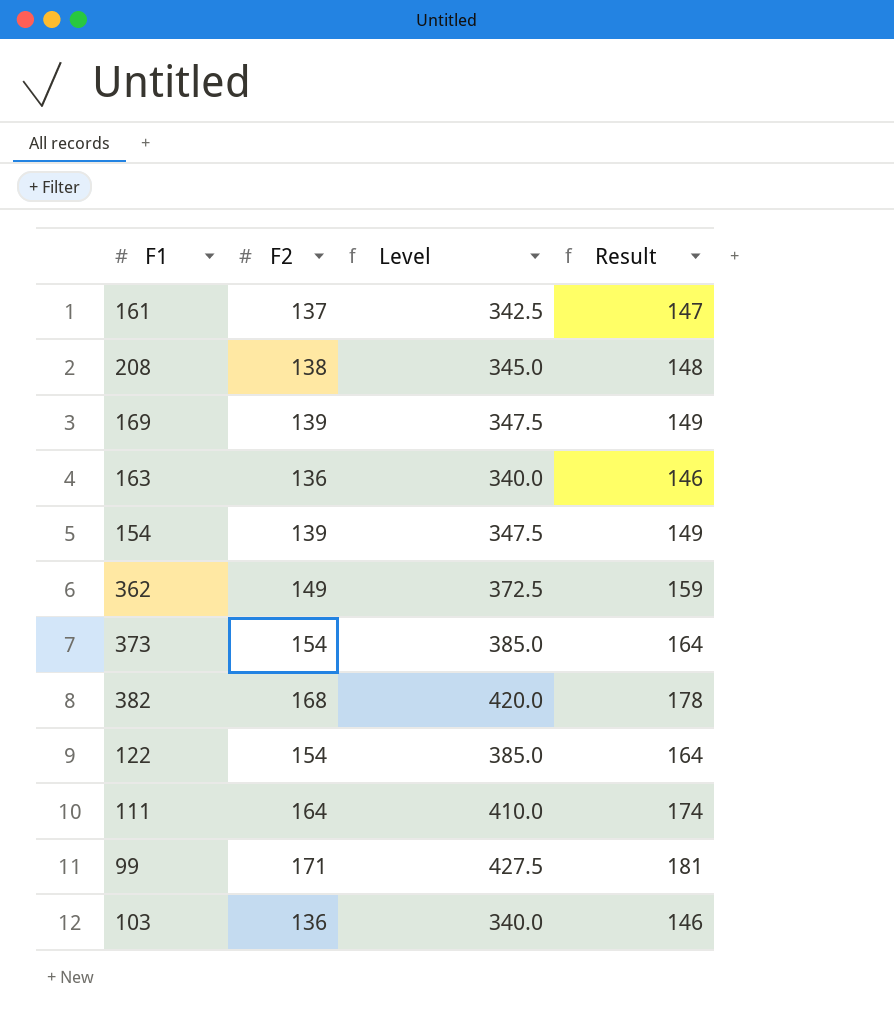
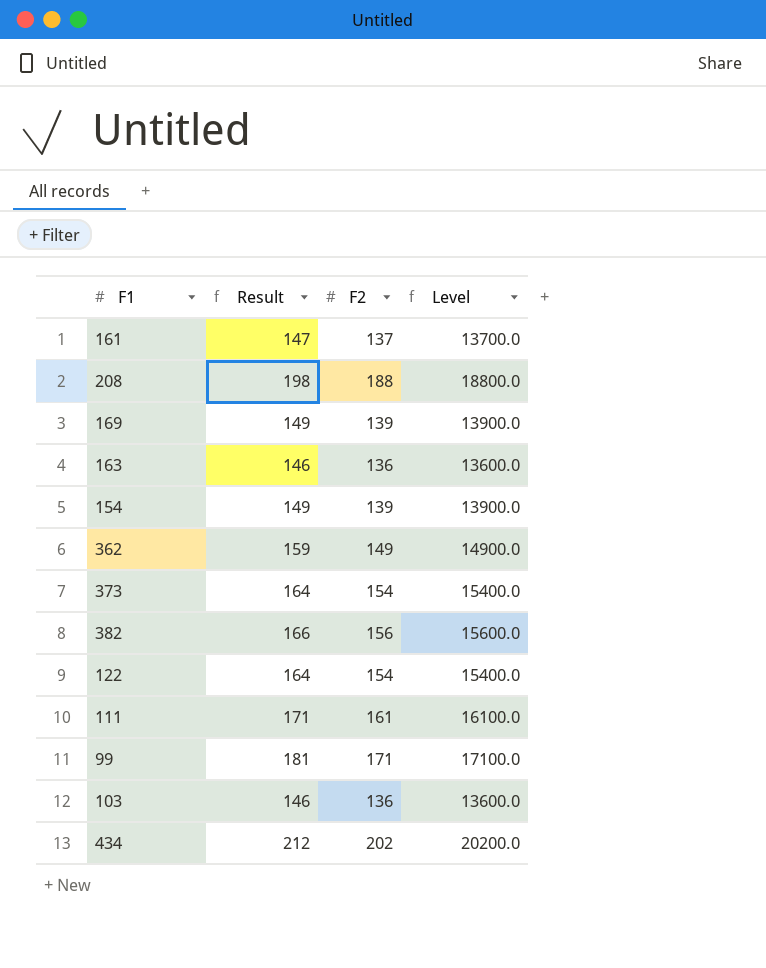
column Result | position: 4 -> 2
column Level | formula: [F2] * 2.5 -> [F2] * 100
208 | Result: 148 -> 198
208 | F2: 138 -> 188
382 | Result: 178 -> 166
382 | F2: 168 -> 156
111 | Result: 174 -> 171
111 | F2: 164 -> 161
row 434: none -> 212 | 202 | 20200.0

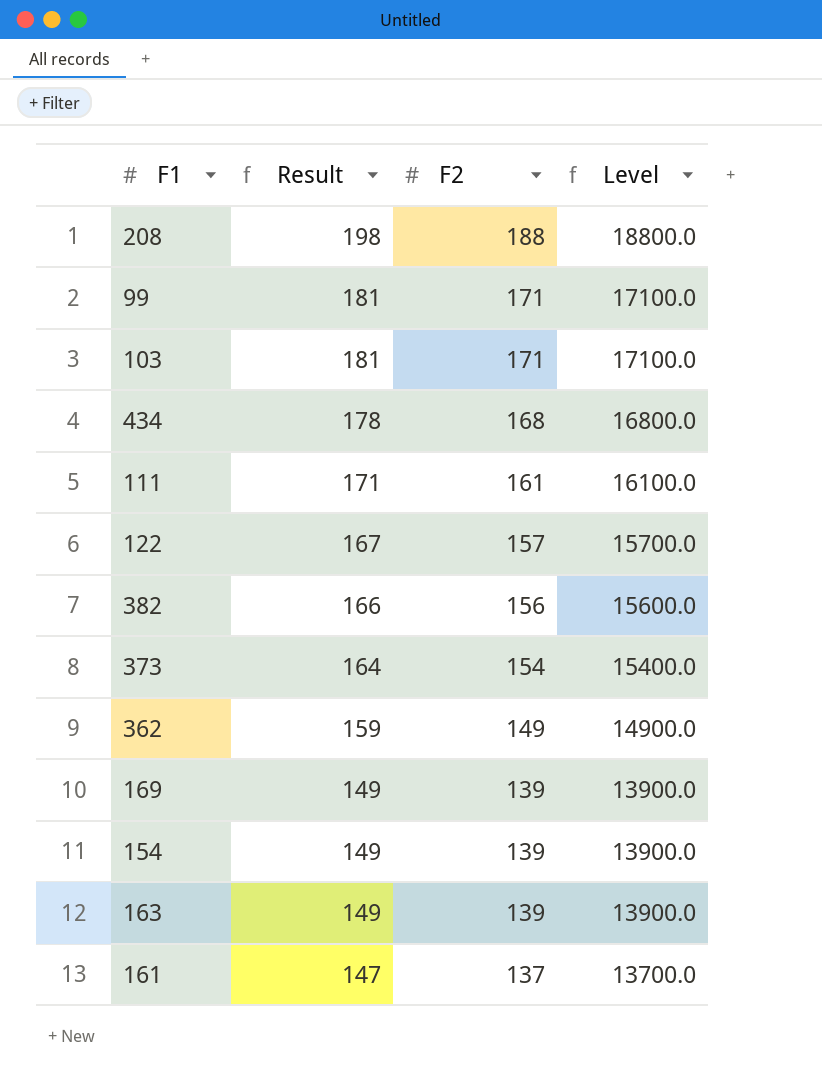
row order: none -> Result descending
103 | Result: 146 -> 181
103 | F2: 136 -> 171
103 | Level: 13600.0 -> 17100.0
434 | Result: 212 -> 178
434 | F2: 202 -> 168
434 | Level: 20200.0 -> 16800.0
122 | Result: 164 -> 167
122 | F2: 154 -> 157
122 | Level: 15400.0 -> 15700.0
163 | Result: 146 -> 149
163 | F2: 136 -> 139
163 | Level: 13600.0 -> 13900.0

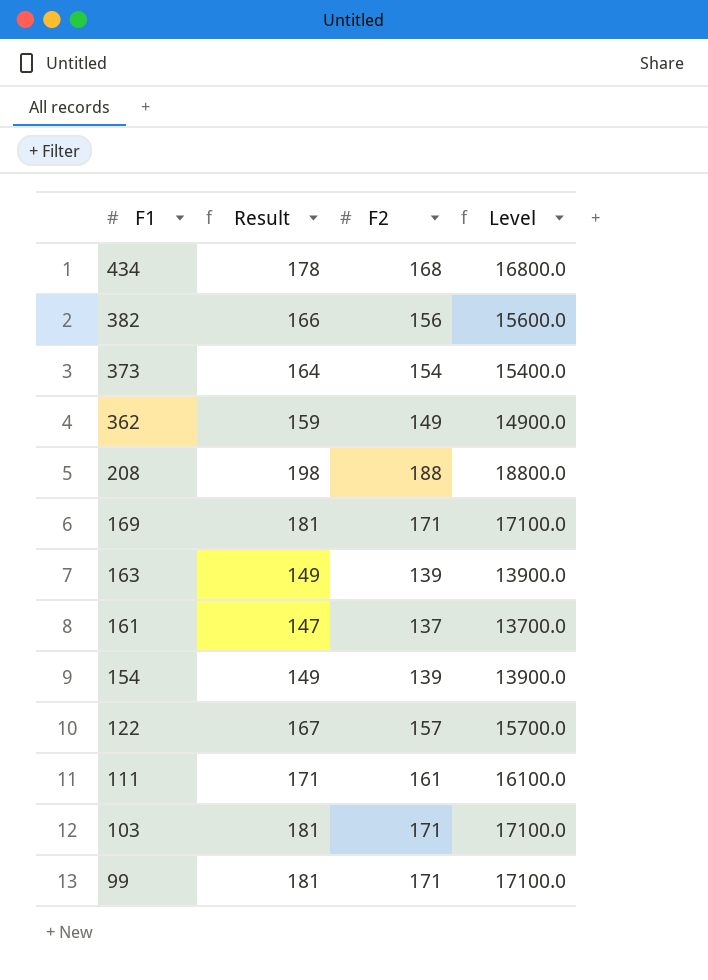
row order: Result descending -> F1 descending
169 | Result: 149 -> 181
169 | F2: 139 -> 171
169 | Level: 13900.0 -> 17100.0

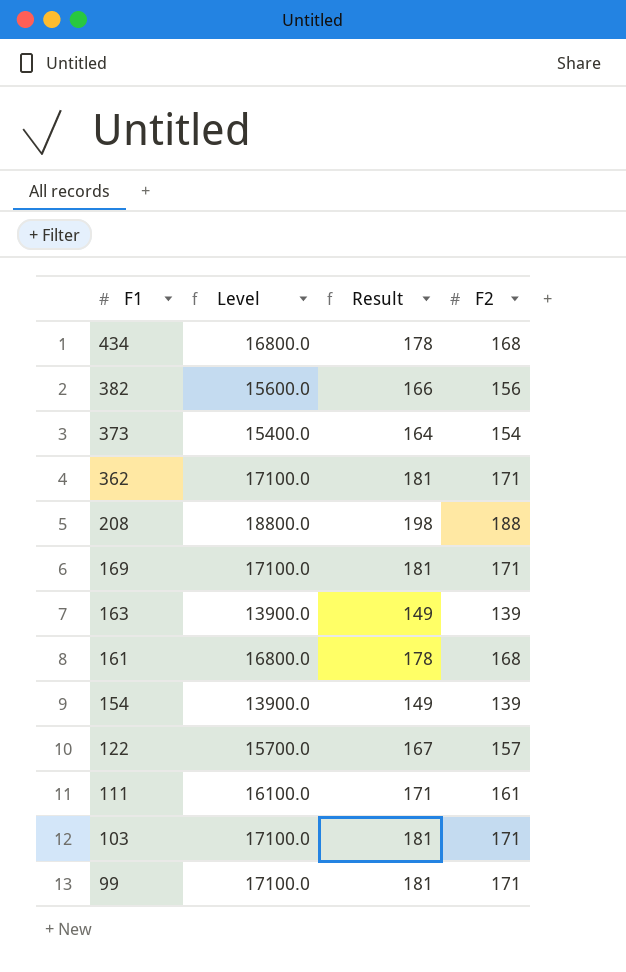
column Level | position: 4 -> 2
362 | Level: 14900.0 -> 17100.0
362 | Result: 159 -> 181
362 | F2: 149 -> 171
161 | Level: 13700.0 -> 16800.0
161 | Result: 147 -> 178
161 | F2: 137 -> 168

